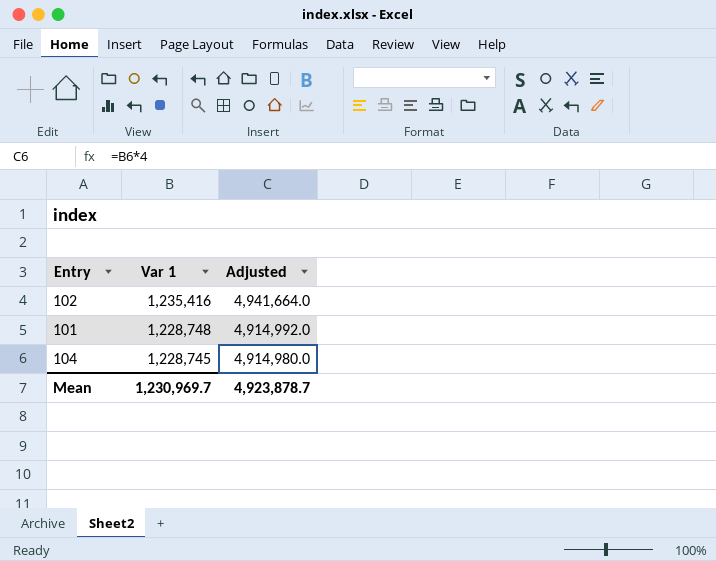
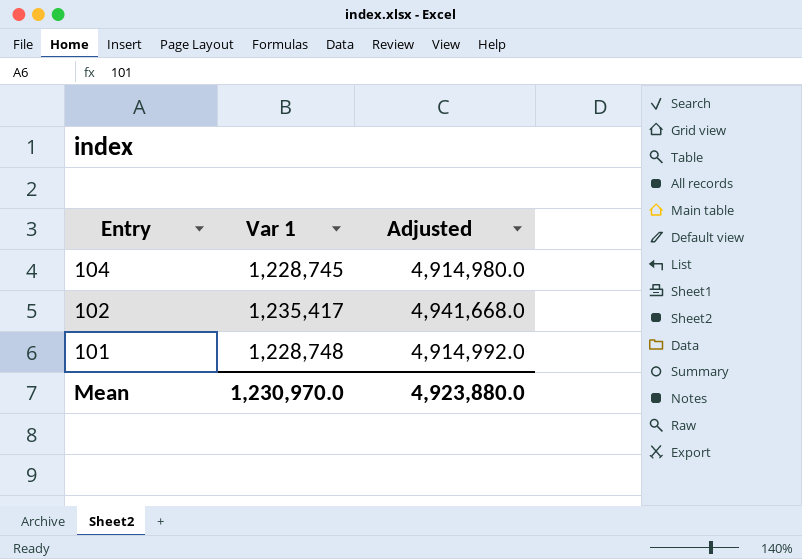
row order: Var 1 descending -> Entry descending
102 | Var 1: 1,235,416 -> 1,235,417
102 | Adjusted: 4,941,664.0 -> 4,941,668.0
Mean | Var 1: 1,230,969.7 -> 1,230,970.0
Mean | Adjusted: 4,923,878.7 -> 4,923,880.0

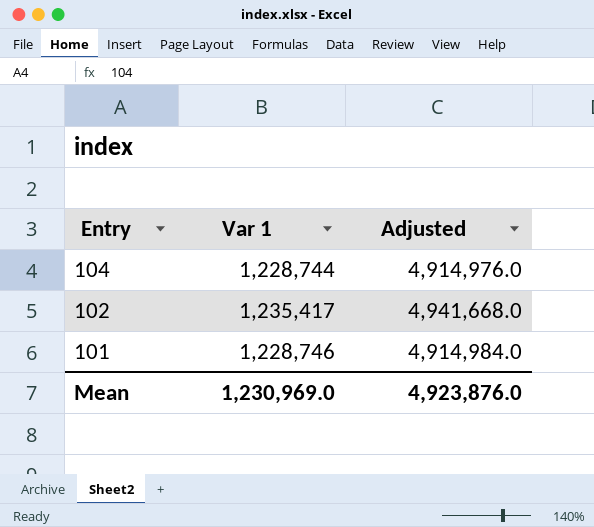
104 | Var 1: 1,228,745 -> 1,228,744
104 | Adjusted: 4,914,980.0 -> 4,914,976.0
101 | Var 1: 1,228,748 -> 1,228,746
101 | Adjusted: 4,914,992.0 -> 4,914,984.0
Mean | Var 1: 1,230,970.0 -> 1,230,969.0
Mean | Adjusted: 4,923,880.0 -> 4,923,876.0

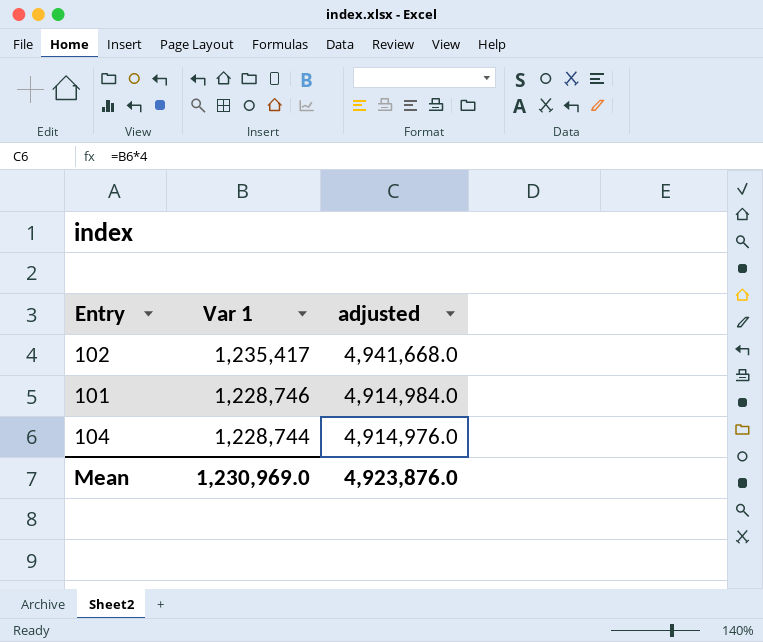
row order: Entry descending -> Var 1 descending
column name: Adjusted -> adjusted

